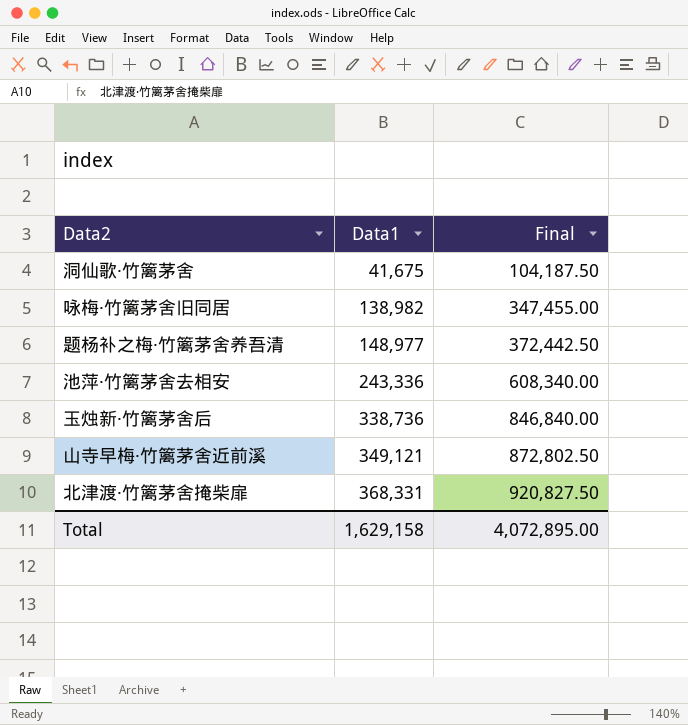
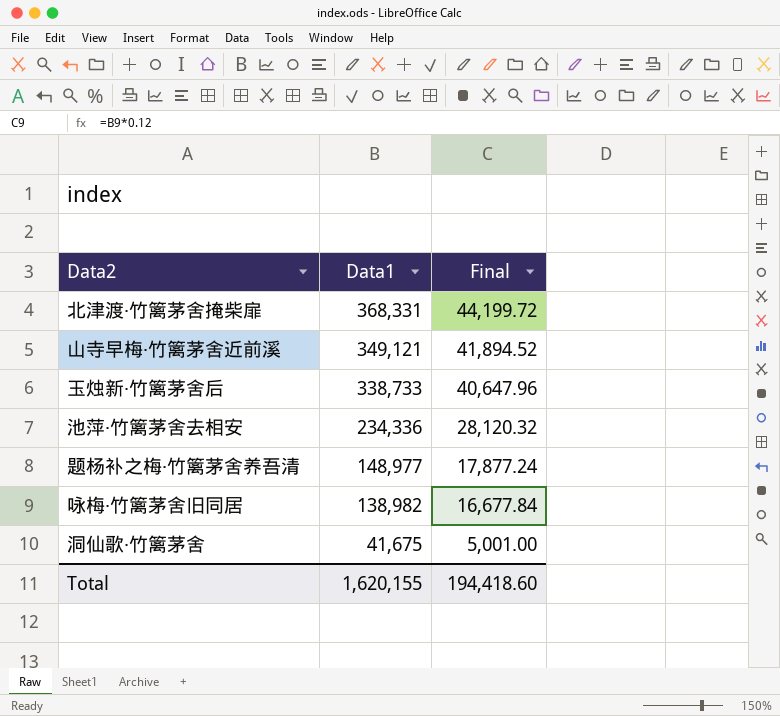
row order: Data1 ascending -> Data1 descending
column Final | formula: [Data1] * 2.5 -> [Data1] * 0.12
玉烛新·竹篱茅舍后 | Data1: 338,736 -> 338,733
池萍·竹篱茅舍去相安 | Data1: 243,336 -> 234,336
Total | Data1: 1,629,158 -> 1,620,155
Total | Final: 4,072,895.00 -> 194,418.60

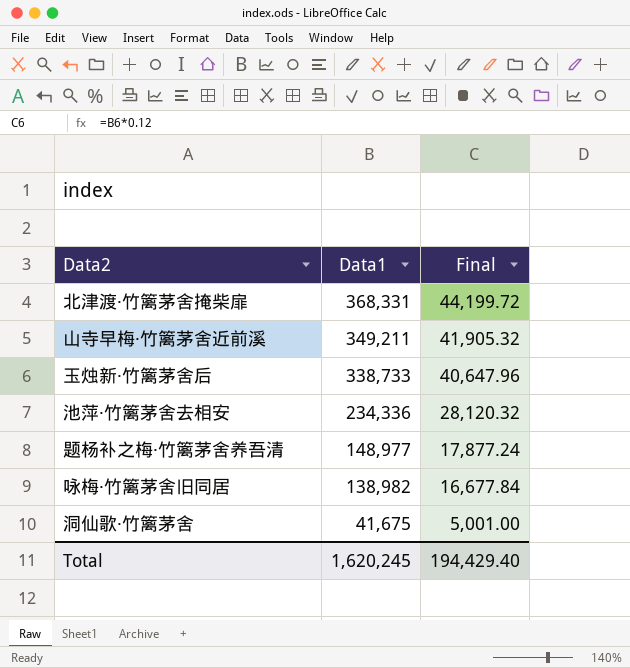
山寺早梅·竹篱茅舍近前溪 | Data1: 349,121 -> 349,211
山寺早梅·竹篱茅舍近前溪 | Final: 41,894.52 -> 41,905.32
Total | Data1: 1,620,155 -> 1,620,245
Total | Final: 194,418.60 -> 194,429.40

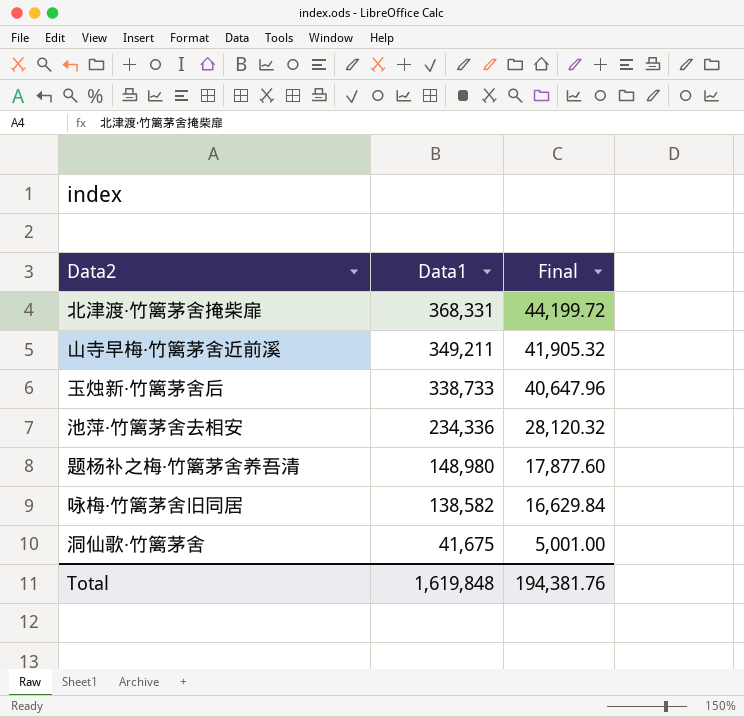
题杨补之梅·竹篱茅舍养吾清 | Data1: 148,977 -> 148,980
题杨补之梅·竹篱茅舍养吾清 | Final: 17,877.24 -> 17,877.60
咏梅·竹篱茅舍旧同居 | Data1: 138,982 -> 138,582
咏梅·竹篱茅舍旧同居 | Final: 16,677.84 -> 16,629.84
Total | Data1: 1,620,245 -> 1,619,848
Total | Final: 194,429.40 -> 194,381.76

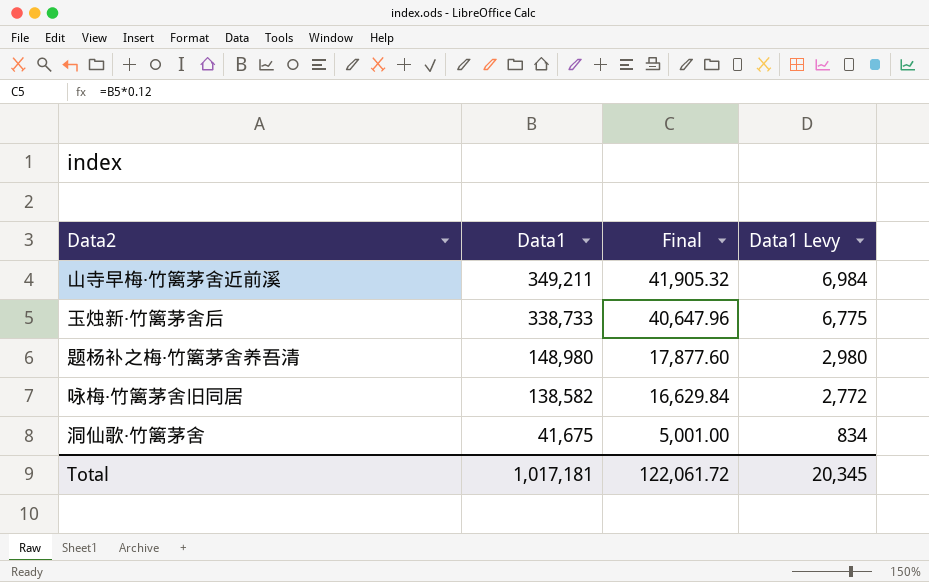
column Data1 Levy | formula: none -> [Data1] * 0.02
row 北津渡·竹篱茅舍掩柴扉: 368,331 | 44,199.72 -> none
row 池萍·竹篱茅舍去相安: 234,336 | 28,120.32 -> none
Total | Data1: 1,619,848 -> 1,017,181
Total | Final: 194,381.76 -> 122,061.72

